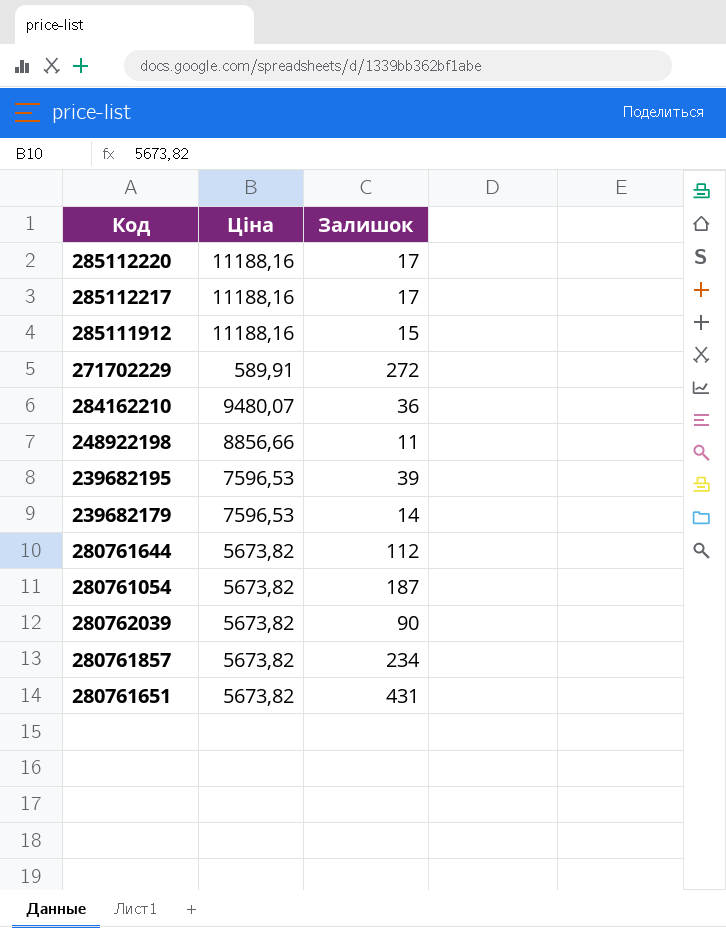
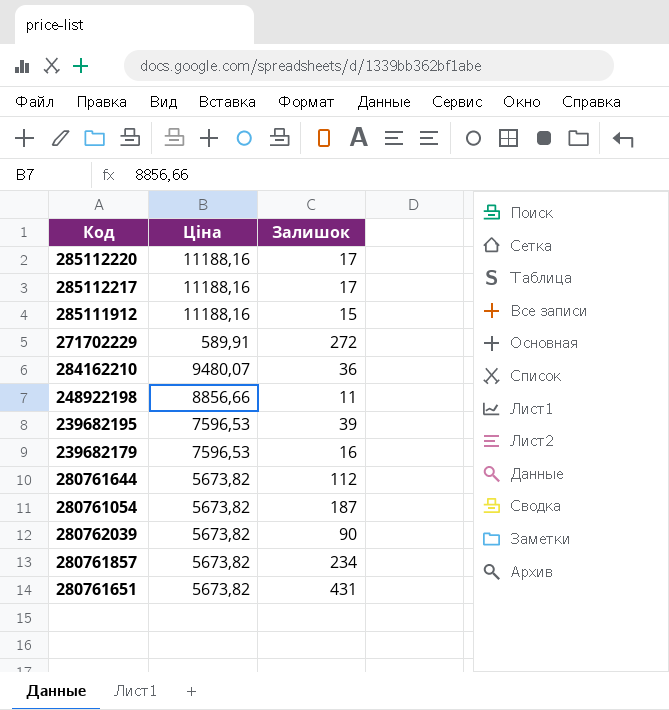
239682179 | Залишок: 14 -> 16

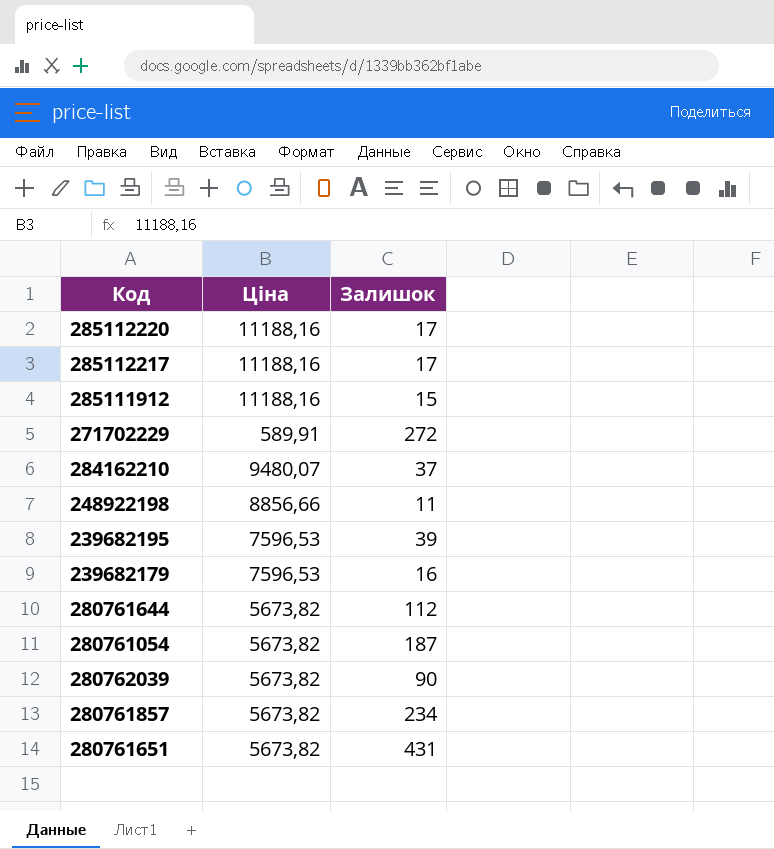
284162210 | Залишок: 36 -> 37

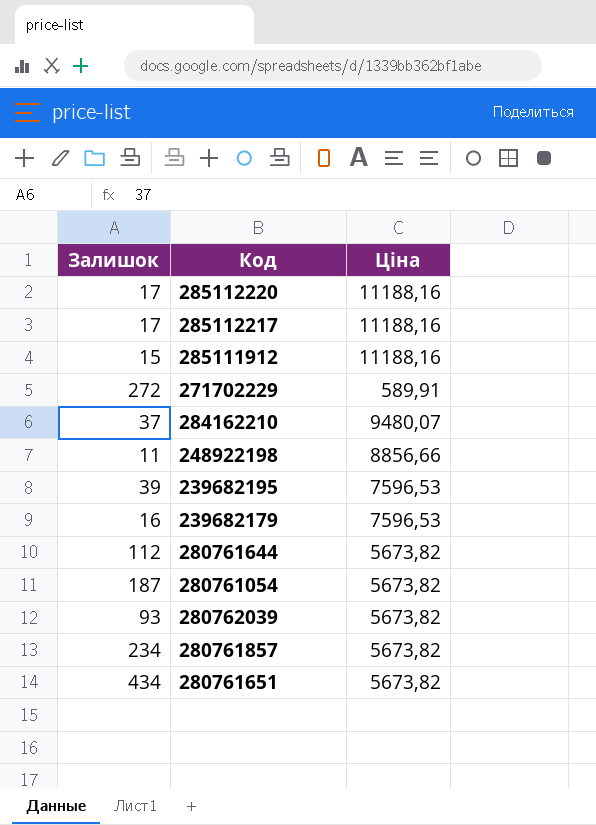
column Залишок | position: 3 -> 1
280762039 | Залишок: 90 -> 93
280761651 | Залишок: 431 -> 434

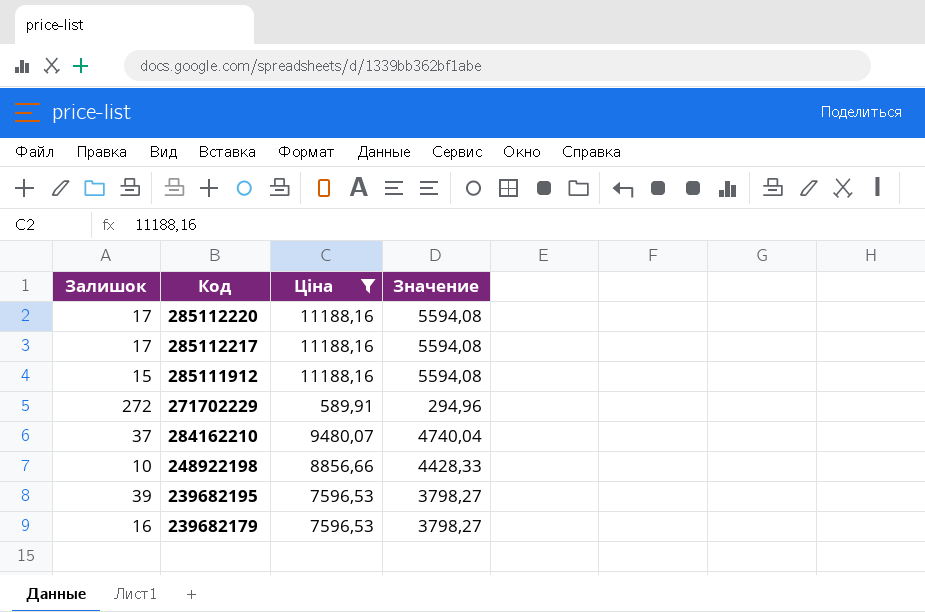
filter: none -> Ціна != 5673,82
column Значение | formula: none -> [Ціна] * 0,5
248922198 | Залишок: 11 -> 10

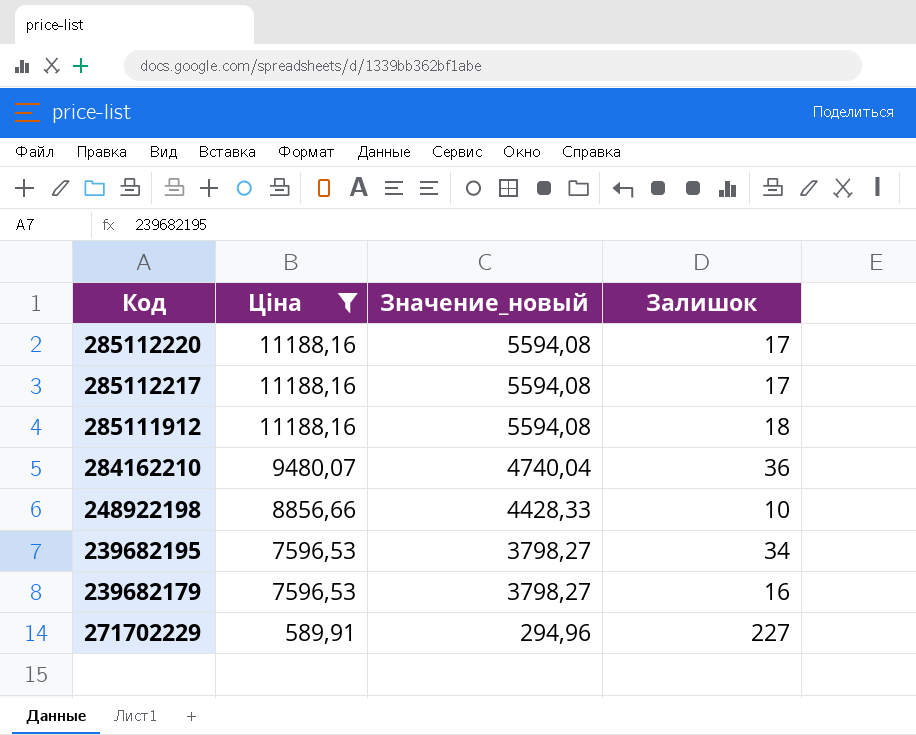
row order: none -> Ціна descending
column name: Значение -> Значение_новый
column Залишок | position: 1 -> 4
285111912 | Залишок: 15 -> 18
284162210 | Залишок: 37 -> 36
239682195 | Залишок: 39 -> 34
271702229 | Залишок: 272 -> 227

